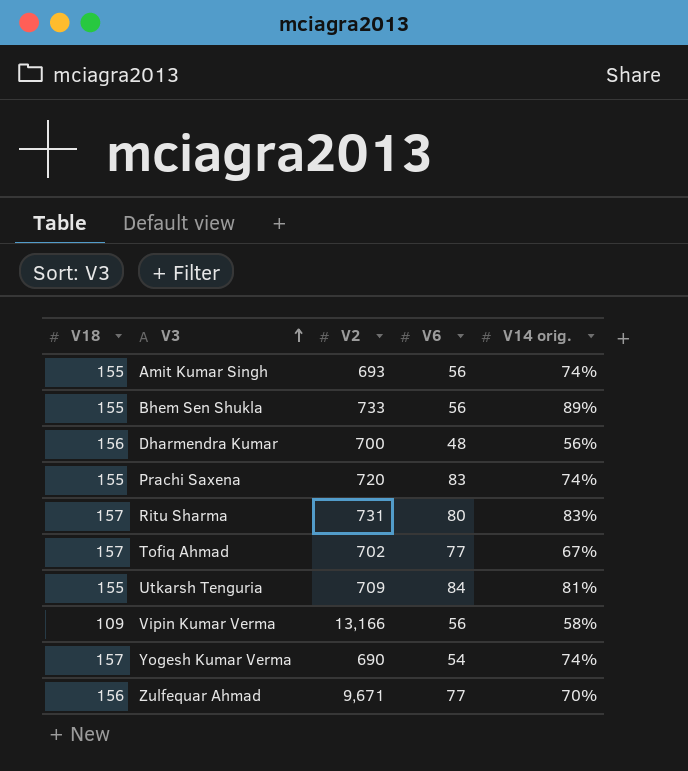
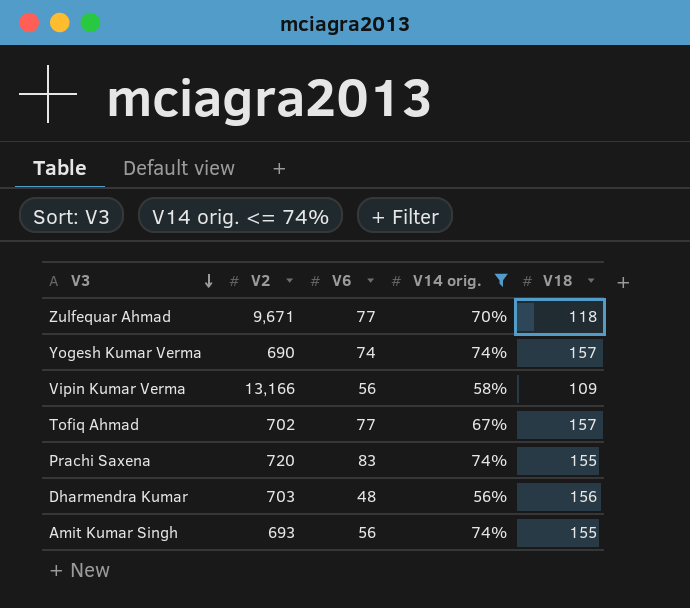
filter: none -> V14 orig. <= 74%
row order: V3 ascending -> V3 descending
column V18 | position: 1 -> 5
Zulfequar Ahmad | V18: 156 -> 118
Yogesh Kumar Verma | V6: 54 -> 74
Dharmendra Kumar | V2: 700 -> 703

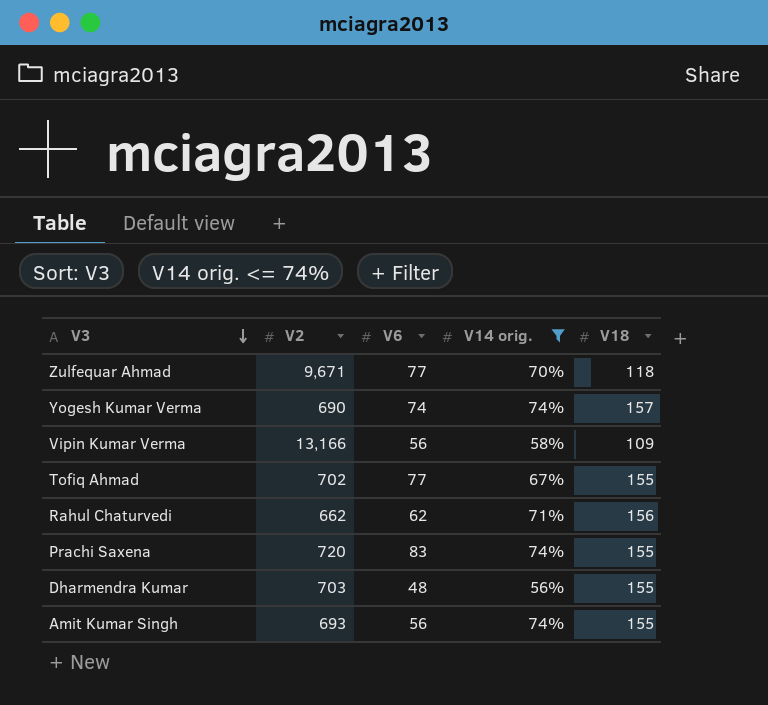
Tofiq Ahmad | V18: 157 -> 155
row Rahul Chaturvedi: none -> 662 | 62 | 71% | 156
Dharmendra Kumar | V18: 156 -> 155

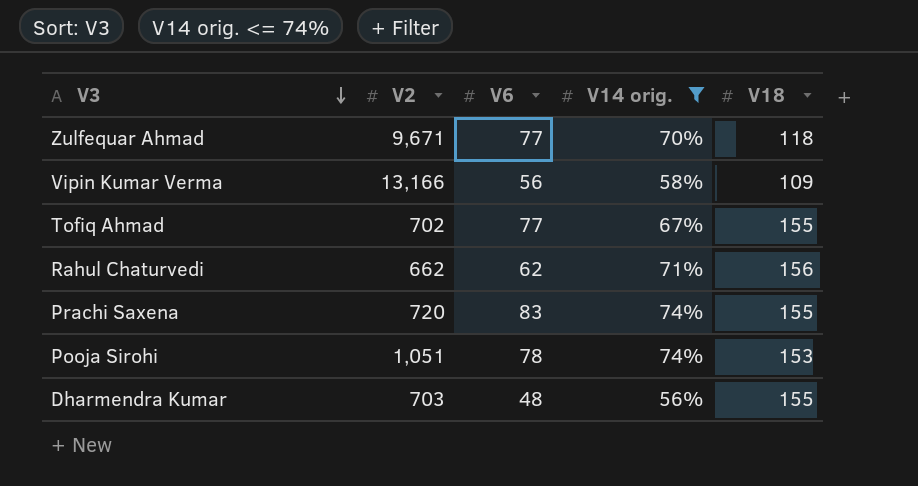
row Yogesh Kumar Verma: 690 | 74 | 74% | 157 -> none
row Amit Kumar Singh: 693 | 56 | 74% | 155 -> none
row Pooja Sirohi: none -> 1,051 | 78 | 74% | 153

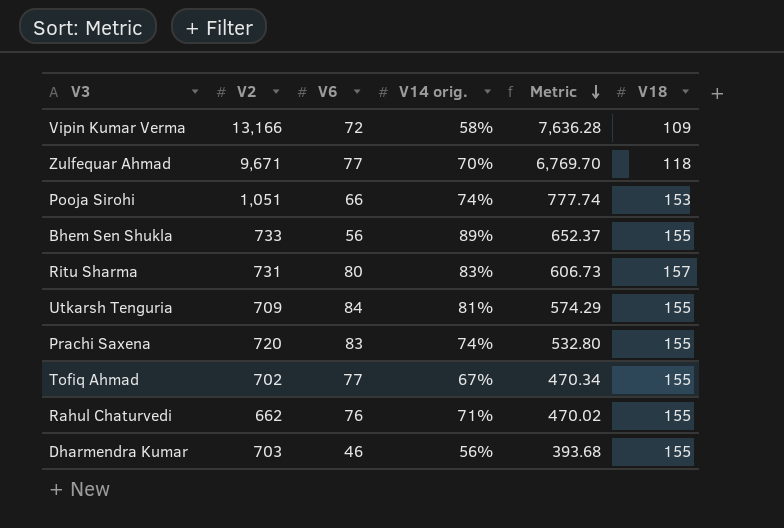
filter: V14 orig. <= 74% -> none
row order: V3 descending -> Metric descending
column Metric | formula: none -> [V2] * [V14 orig.]
Vipin Kumar Verma | V6: 56 -> 72
Pooja Sirohi | V6: 78 -> 66
Rahul Chaturvedi | V6: 62 -> 76
Rahul Chaturvedi | V18: 156 -> 155
Dharmendra Kumar | V6: 48 -> 46

